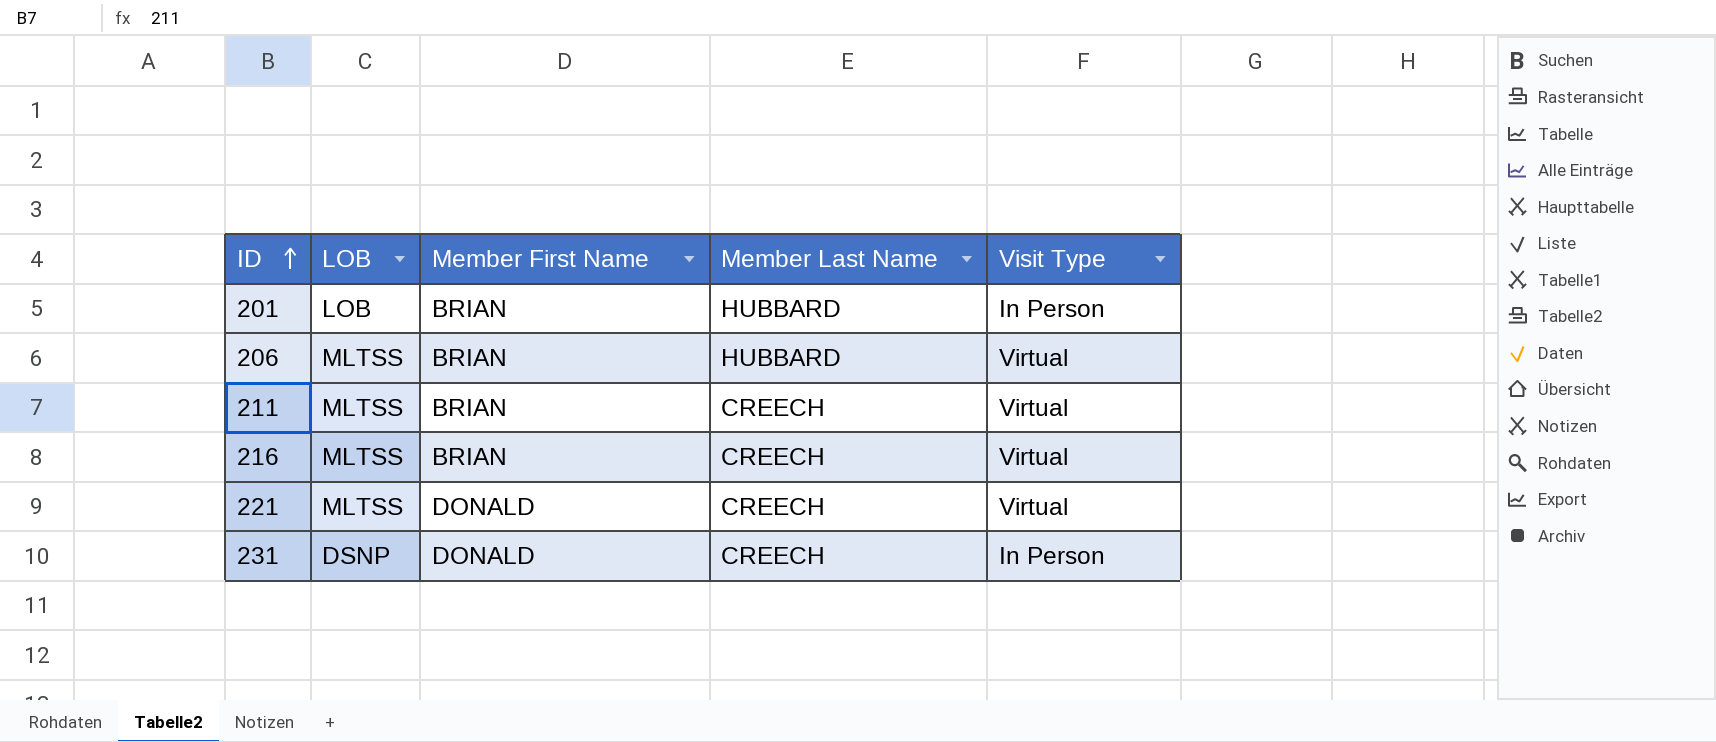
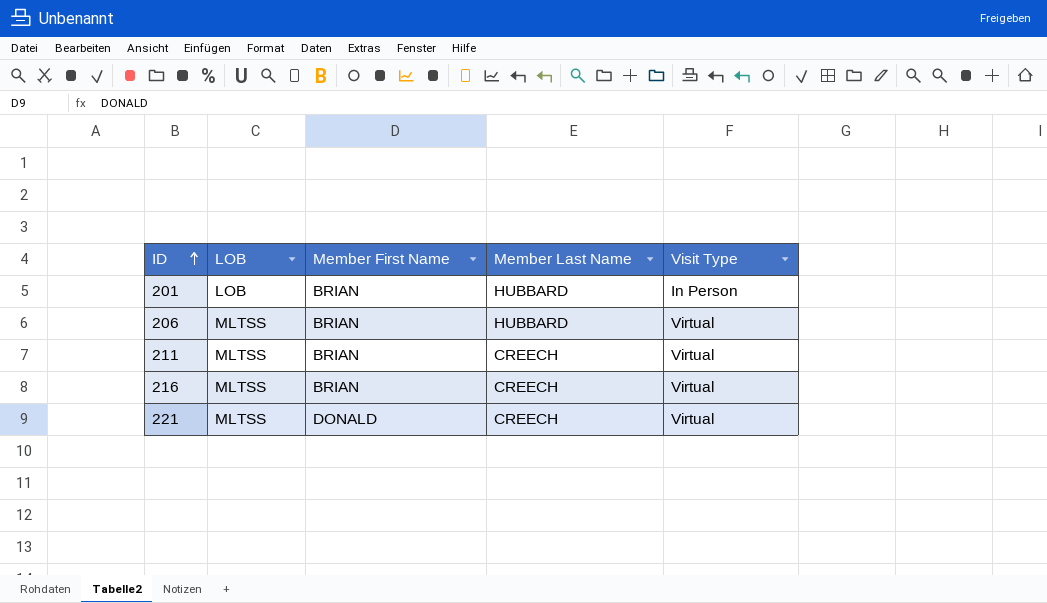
row 231: DSNP | DONALD | CREECH | In Person -> none

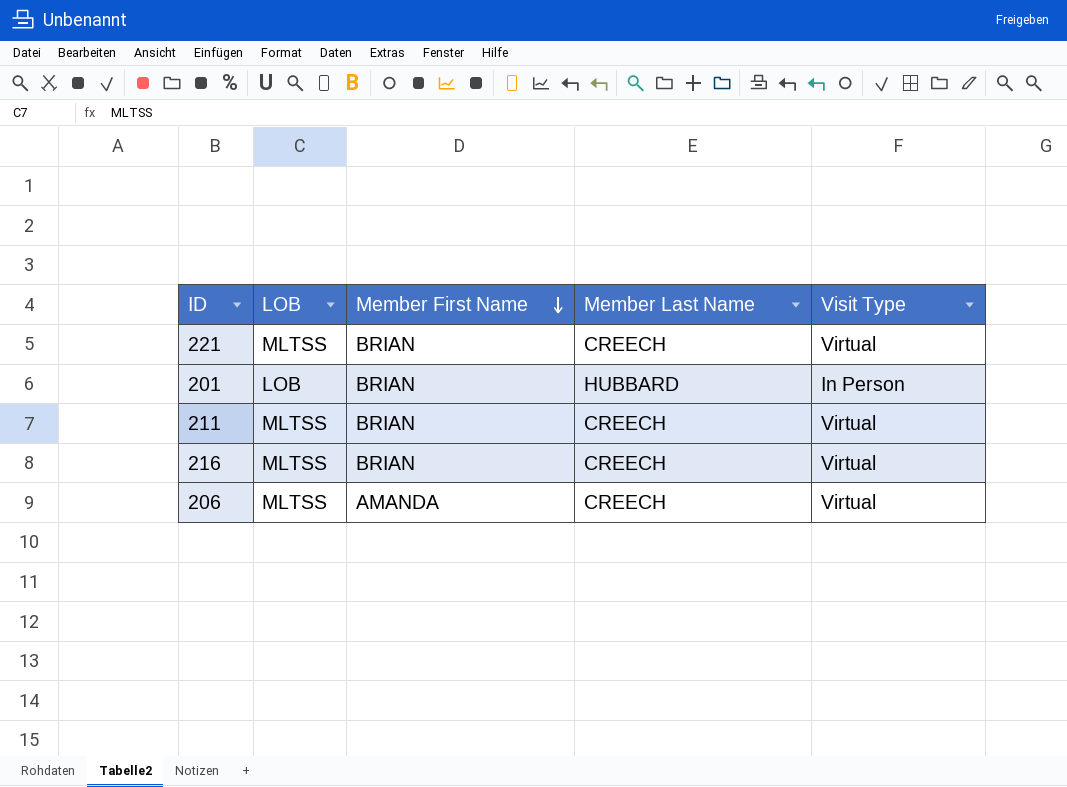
row order: ID ascending -> Member First Name descending
221 | Member First Name: DONALD -> BRIAN
206 | Member First Name: BRIAN -> AMANDA
206 | Member Last Name: HUBBARD -> CREECH

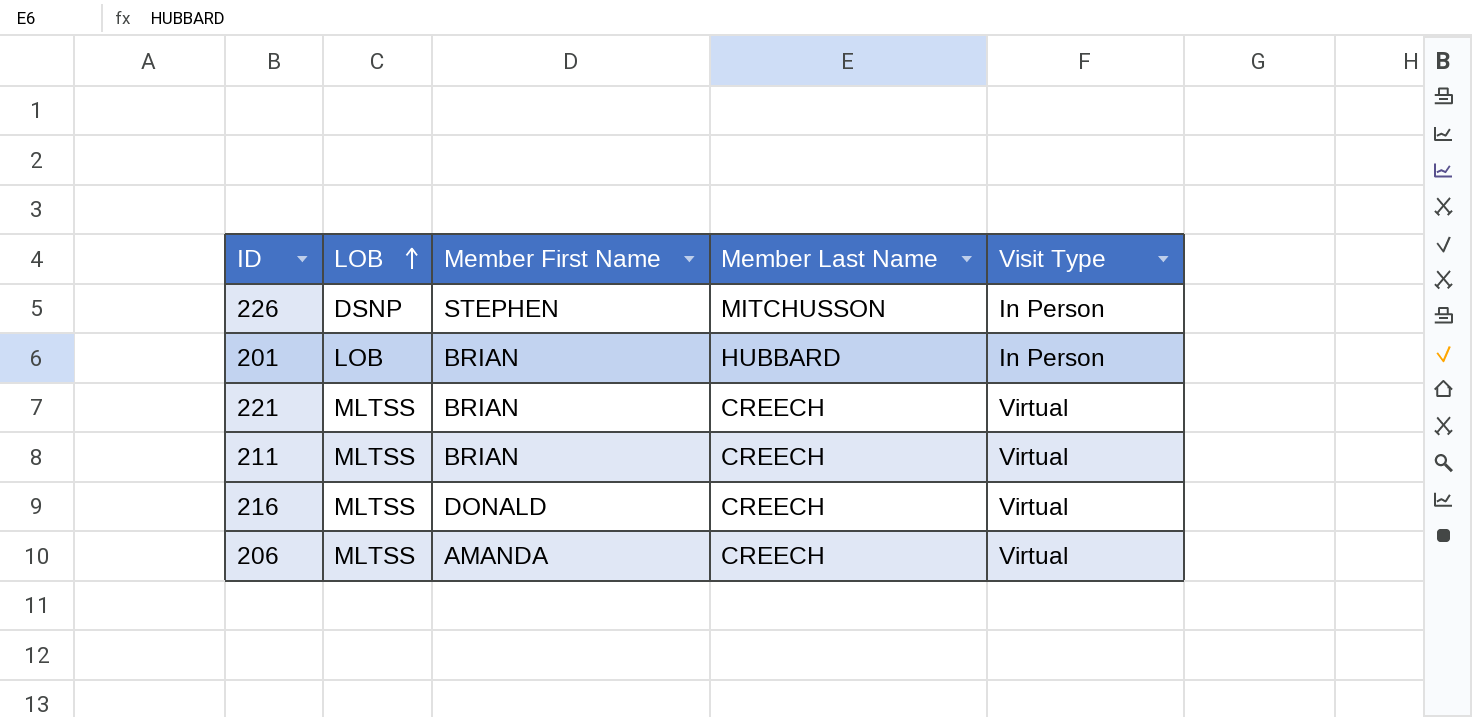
row order: Member First Name descending -> LOB ascending
row 226: none -> DSNP | STEPHEN | MITCHUSSON | In Person
216 | Member First Name: BRIAN -> DONALD

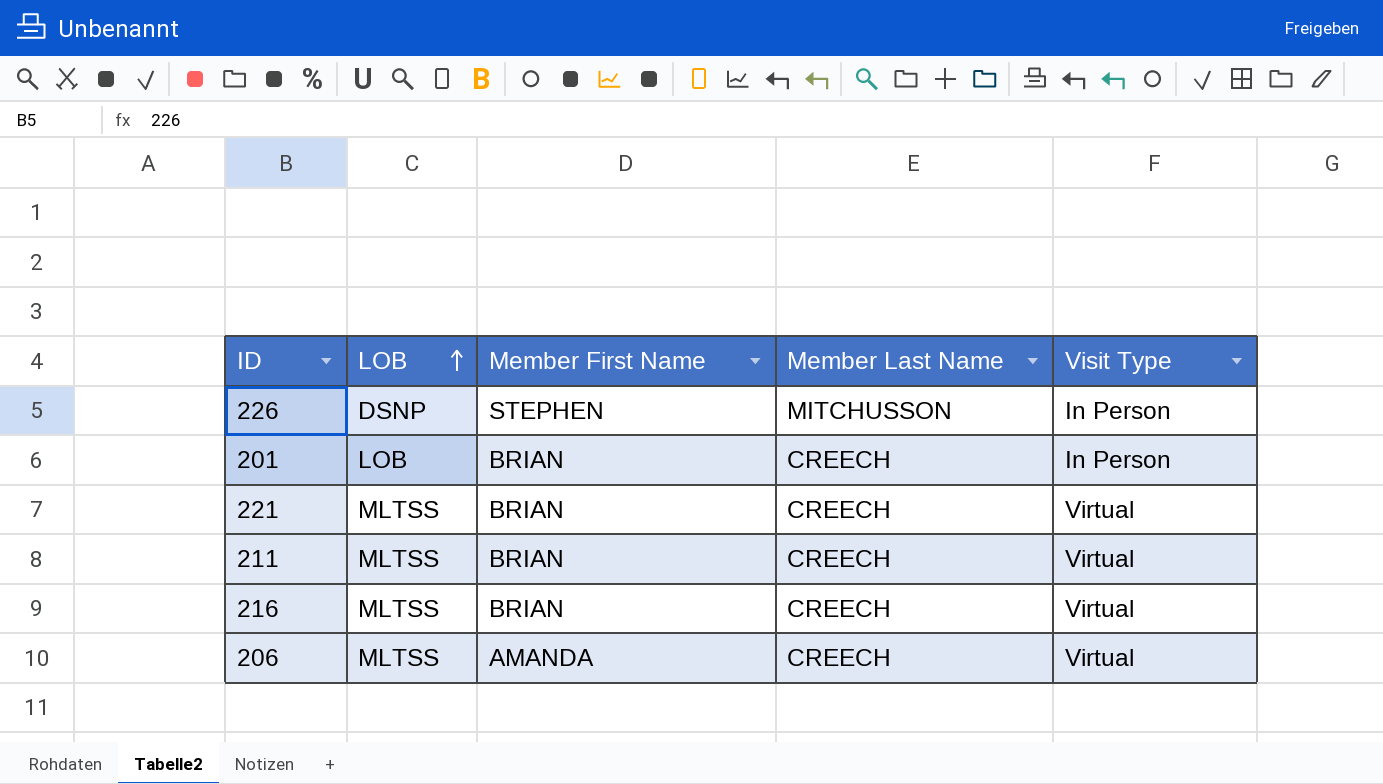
201 | Member Last Name: HUBBARD -> CREECH
216 | Member First Name: DONALD -> BRIAN

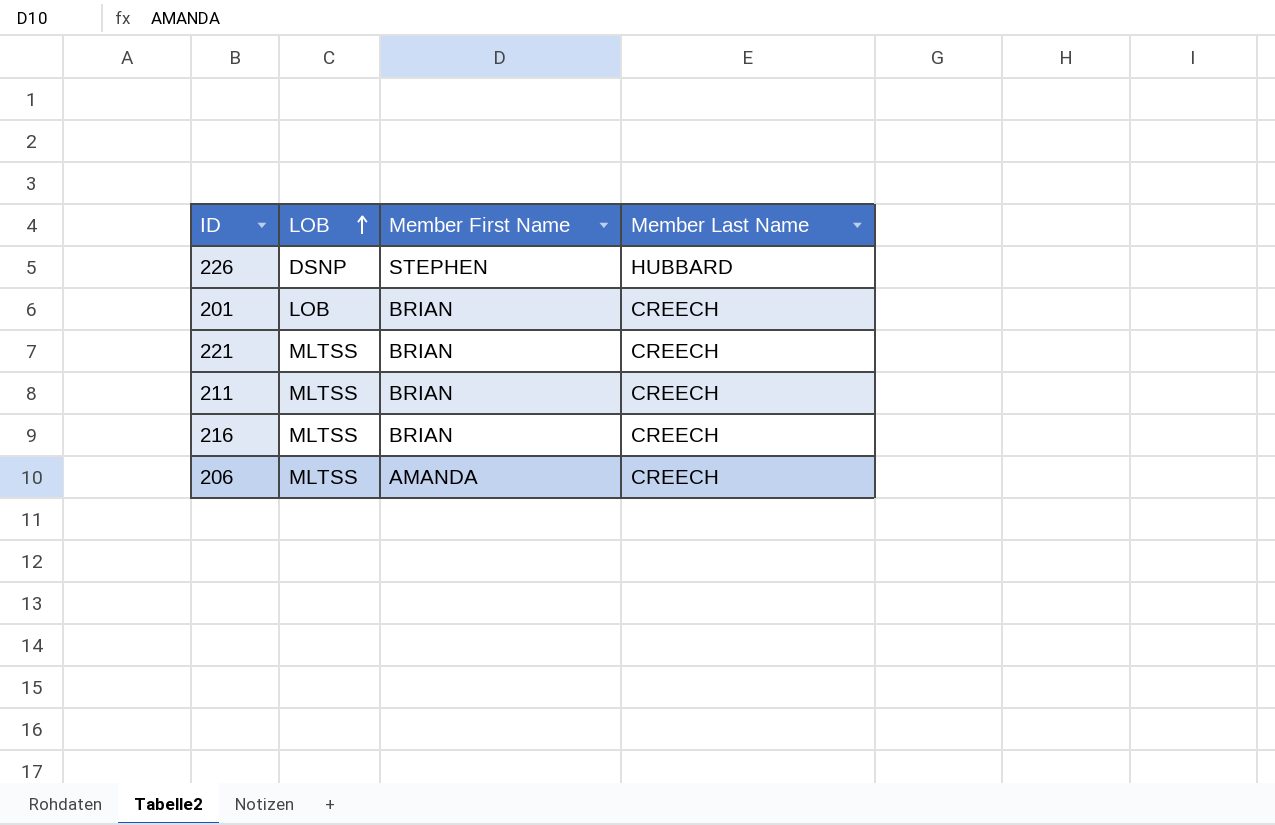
column Visit Type | position: 5 -> none
226 | Member Last Name: MITCHUSSON -> HUBBARD

